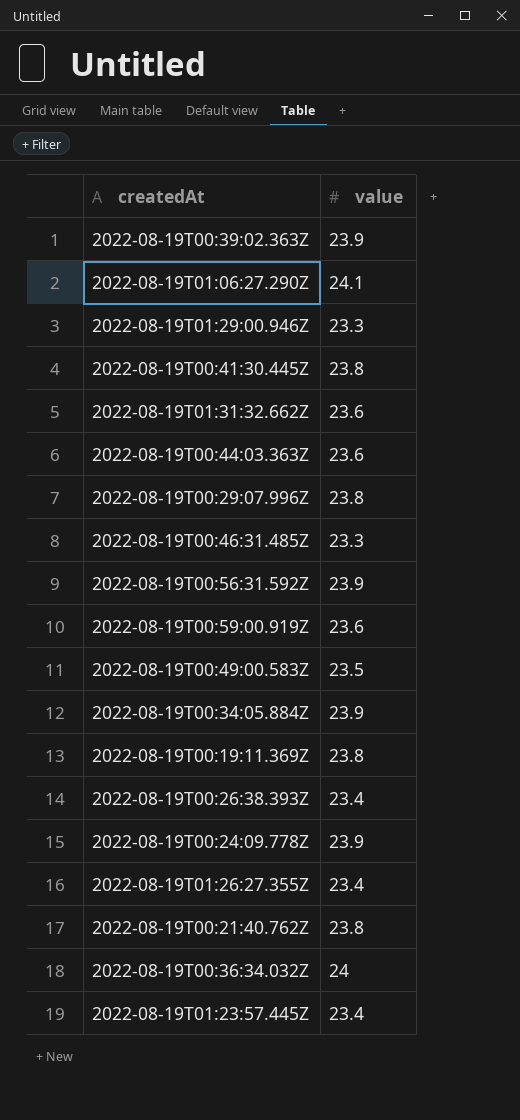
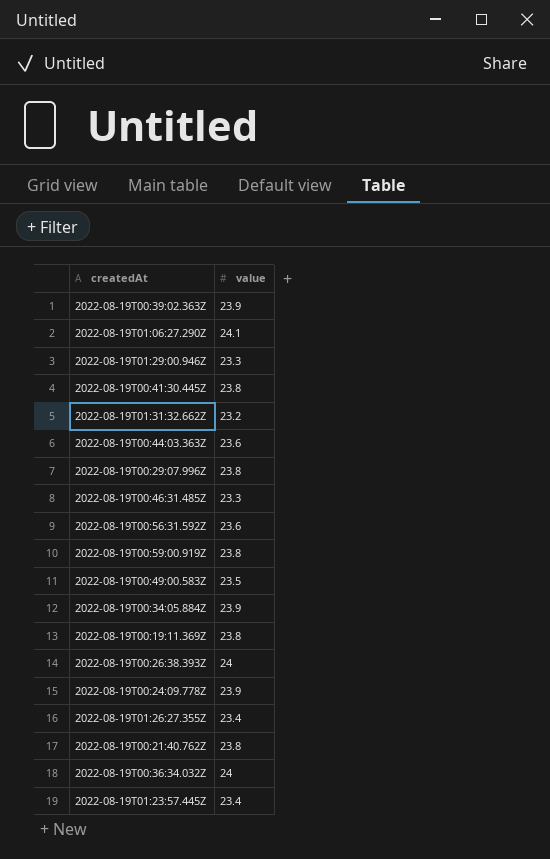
2022-08-19T01:31:32.662Z | value: 23.6 -> 23.2
2022-08-19T00:56:31.592Z | value: 23.9 -> 23.6
2022-08-19T00:59:00.919Z | value: 23.6 -> 23.8
2022-08-19T00:26:38.393Z | value: 23.4 -> 24

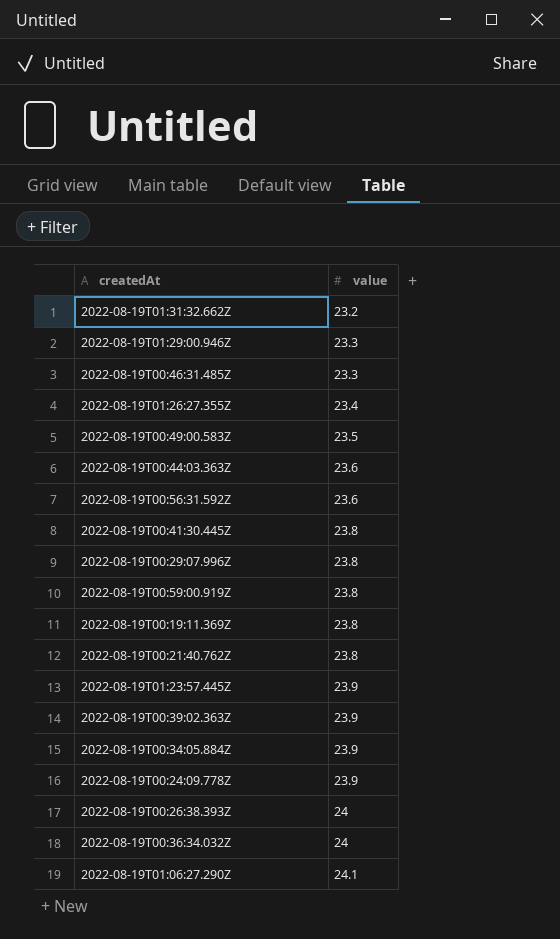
row order: none -> value ascending
2022-08-19T01:23:57.445Z | value: 23.4 -> 23.9

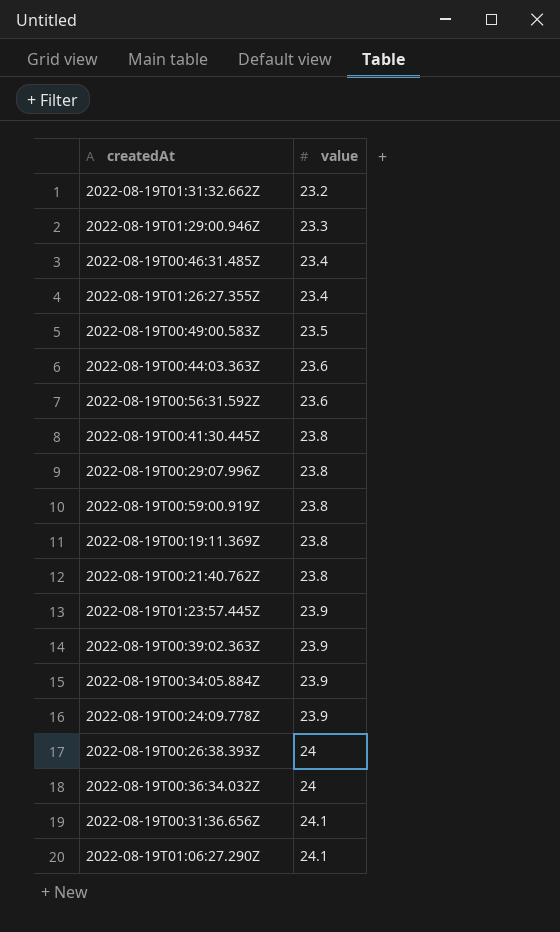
2022-08-19T00:46:31.485Z | value: 23.3 -> 23.4
row 2022-08-19T00:31:36.656Z: none -> 24.1

